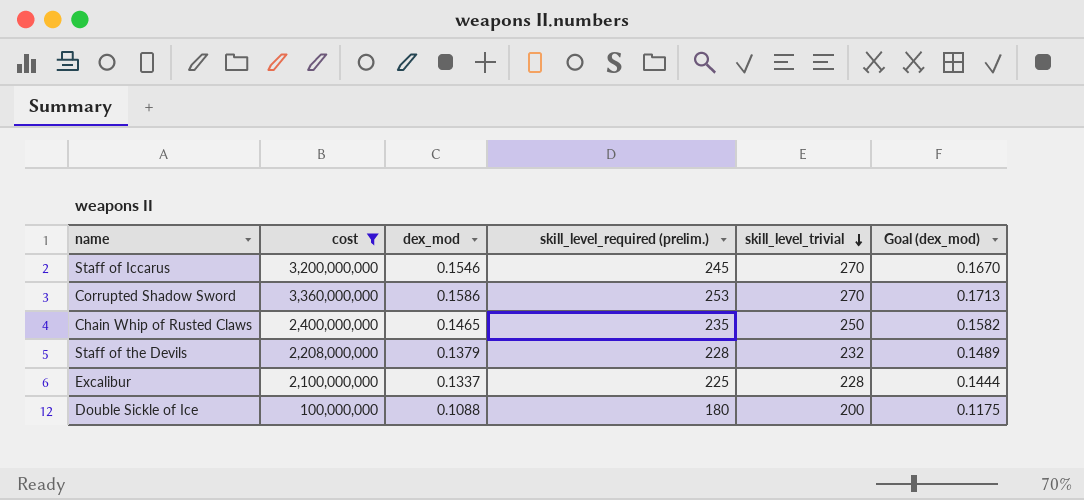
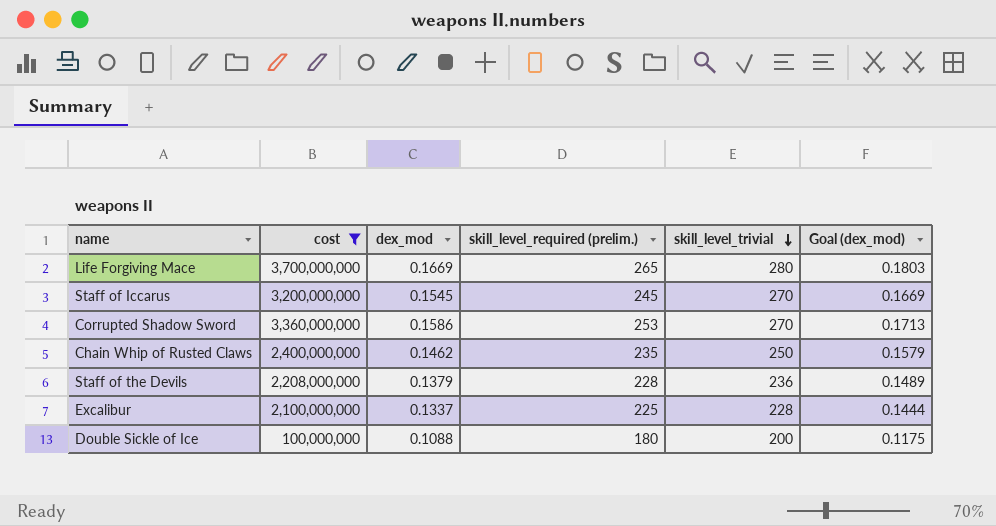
row Life Forgiving Mace: none -> 3,700,000,000 | 0.1669 | 265 | 280 | 0.1803
Staff of Iccarus | dex_mod: 0.1546 -> 0.1545
Staff of Iccarus | Goal (dex_mod): 0.1670 -> 0.1669
Chain Whip of Rusted Claws | dex_mod: 0.1465 -> 0.1462
Chain Whip of Rusted Claws | Goal (dex_mod): 0.1582 -> 0.1579
Staff of the Devils | skill_level_trivial: 232 -> 236

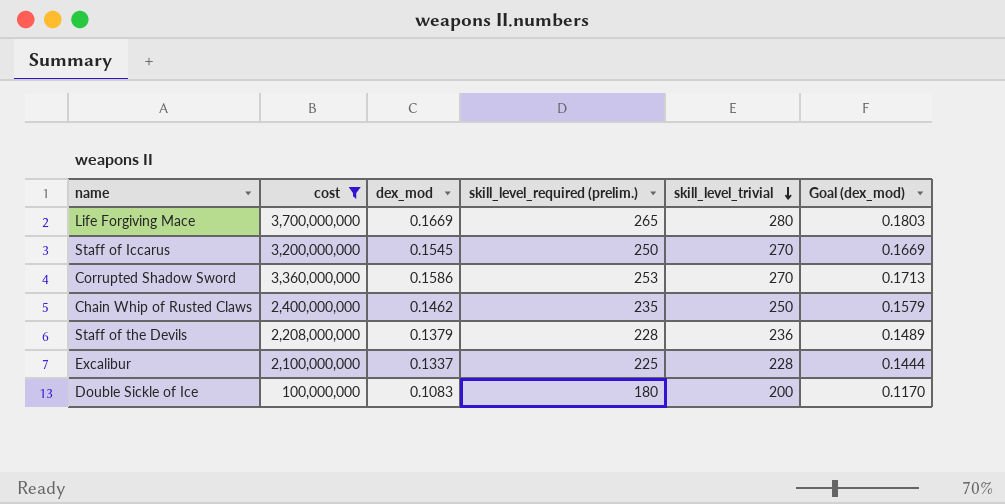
Staff of Iccarus | skill_level_required (prelim.): 245 -> 250
Double Sickle of Ice | dex_mod: 0.1088 -> 0.1083
Double Sickle of Ice | Goal (dex_mod): 0.1175 -> 0.1170

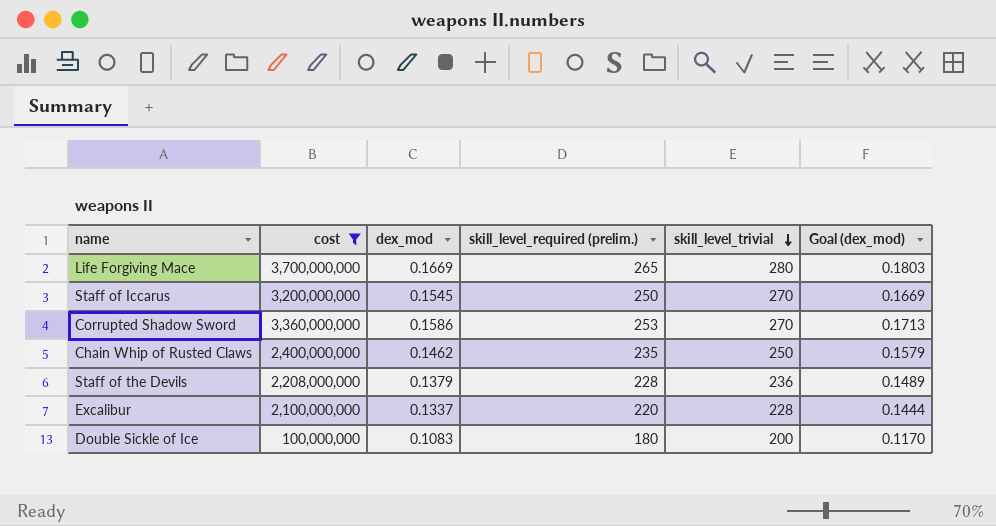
Excalibur | skill_level_required (prelim.): 225 -> 220

